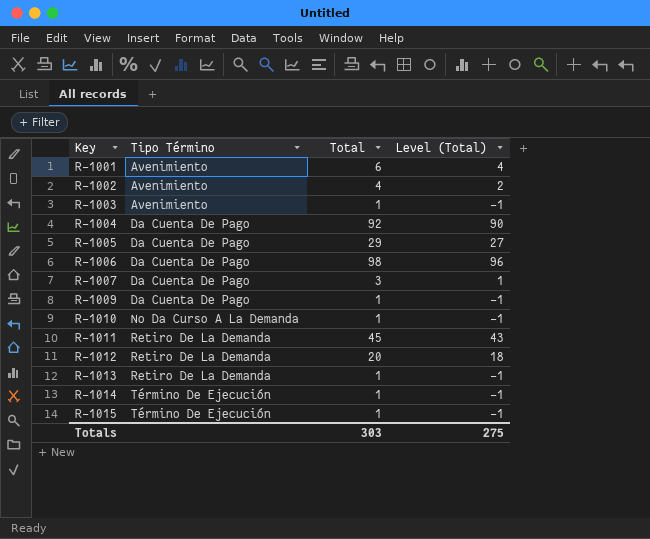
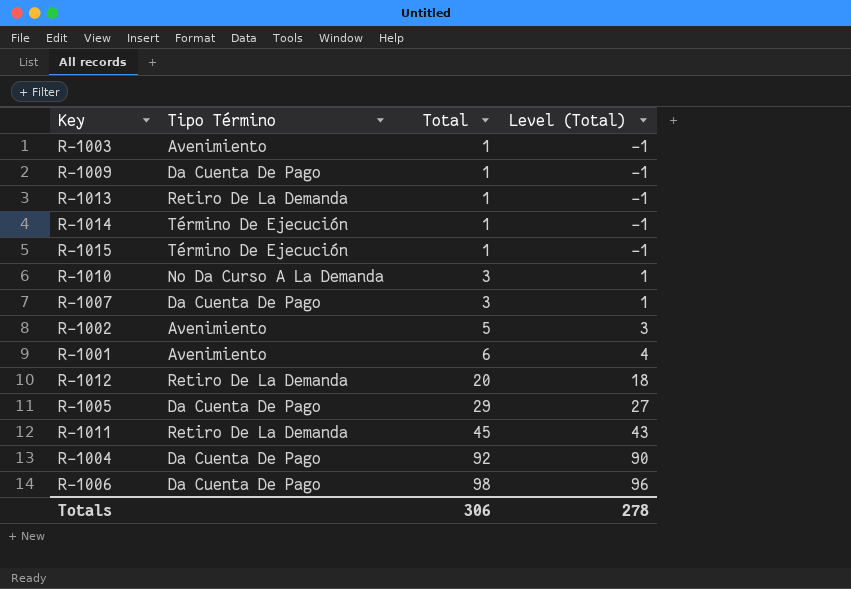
row order: Key ascending -> Total ascending
R-1010 | Total: 1 -> 3
R-1010 | Level (Total): -1 -> 1
R-1002 | Total: 4 -> 5
R-1002 | Level (Total): 2 -> 3
Totals | Total: 303 -> 306
Totals | Level (Total): 275 -> 278

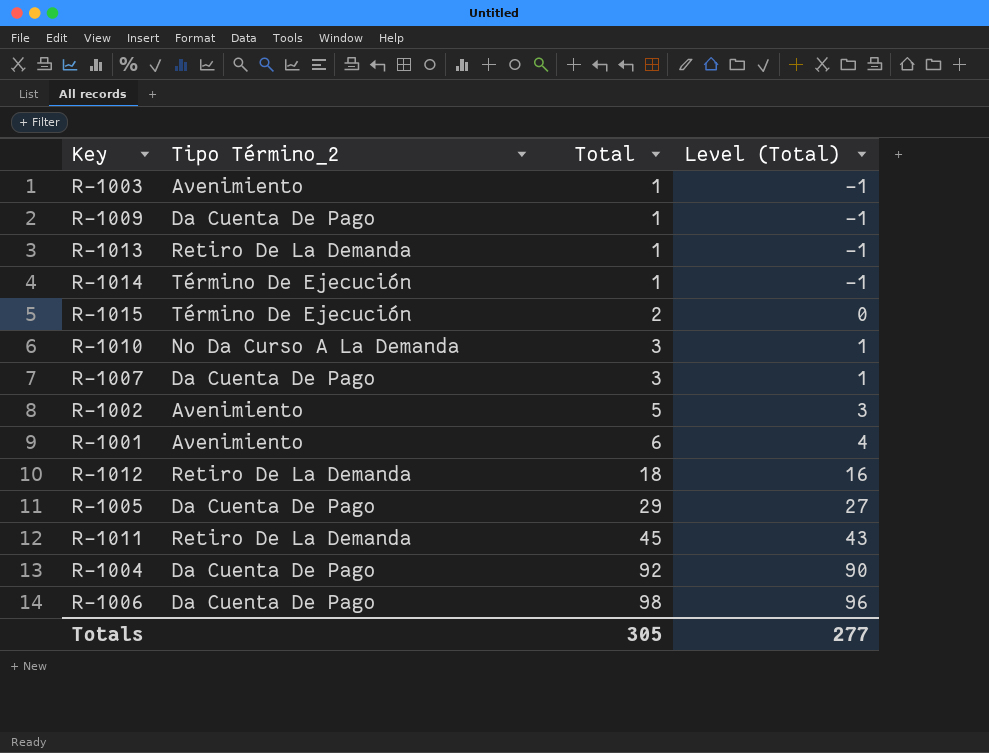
column name: Tipo Término -> Tipo Término_2
R-1015 | Total: 1 -> 2
R-1015 | Level (Total): -1 -> 0
R-1012 | Total: 20 -> 18
R-1012 | Level (Total): 18 -> 16
Totals | Total: 306 -> 305
Totals | Level (Total): 278 -> 277

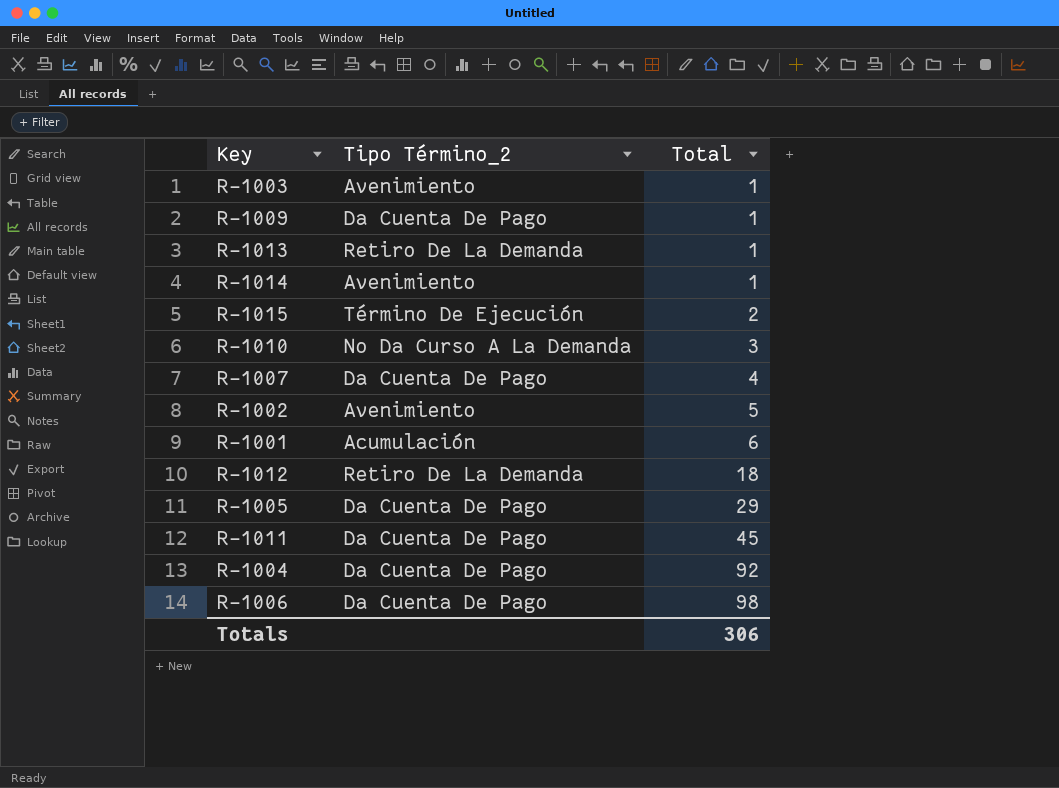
column Level (Total) | formula: [Total] - 2 -> none
R-1014 | Tipo Término_2: Término De Ejecución -> Avenimiento
R-1007 | Total: 3 -> 4
R-1001 | Tipo Término_2: Avenimiento -> Acumulación
R-1011 | Tipo Término_2: Retiro De La Demanda -> Da Cuenta De Pago
Totals | Total: 305 -> 306

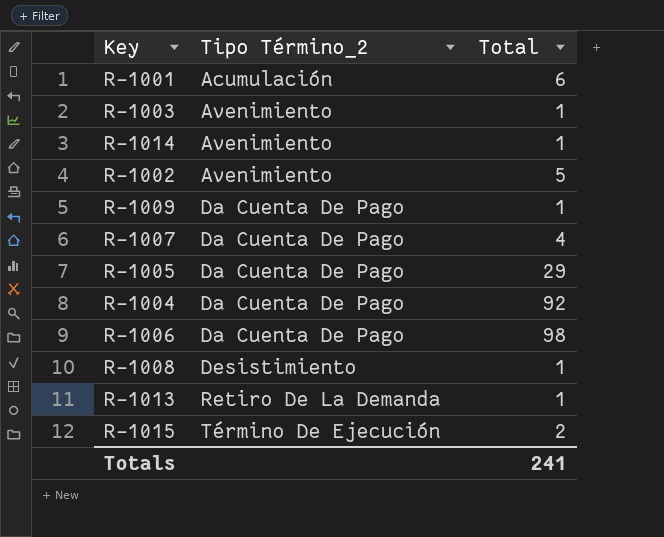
row order: Total ascending -> Tipo Término_2 ascending
row R-1010: No Da Curso A La Demanda | 3 -> none
row R-1012: Retiro De La Demanda | 18 -> none
row R-1011: Da Cuenta De Pago | 45 -> none
row R-1008: none -> Desistimiento | 1
Totals | Total: 306 -> 241

